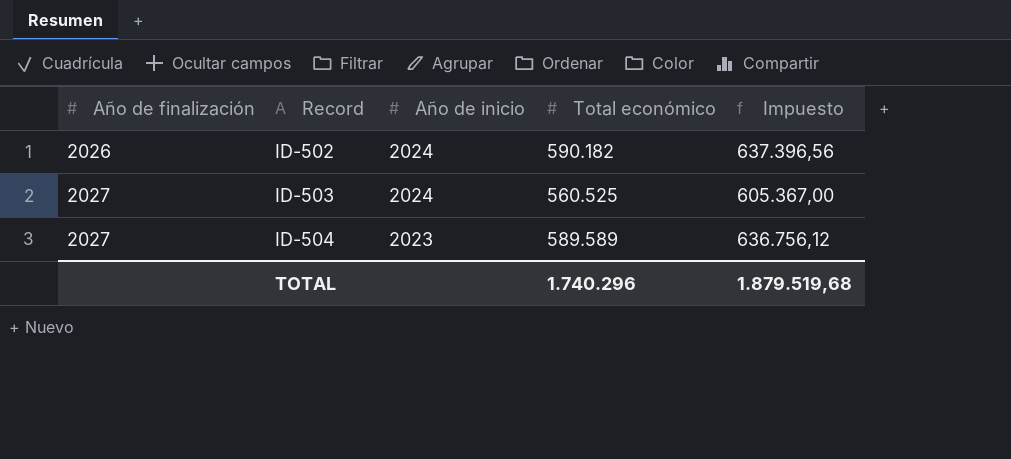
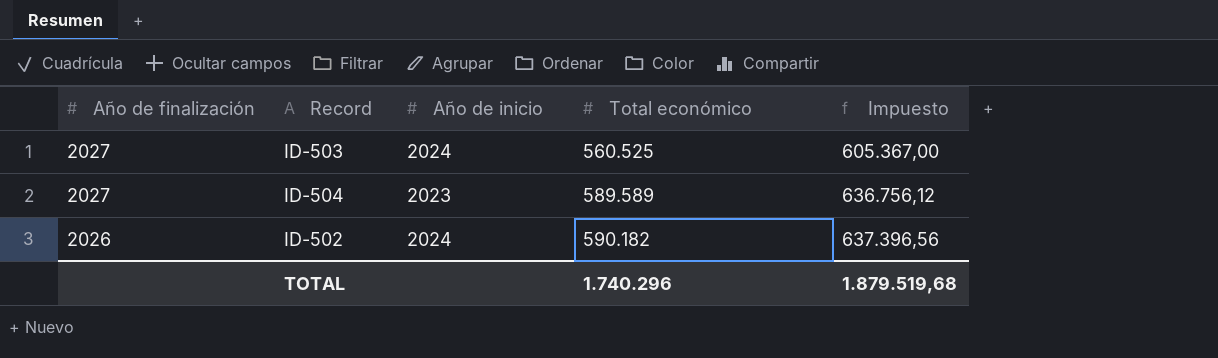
row order: Año de finalización ascending -> Año de finalización descending

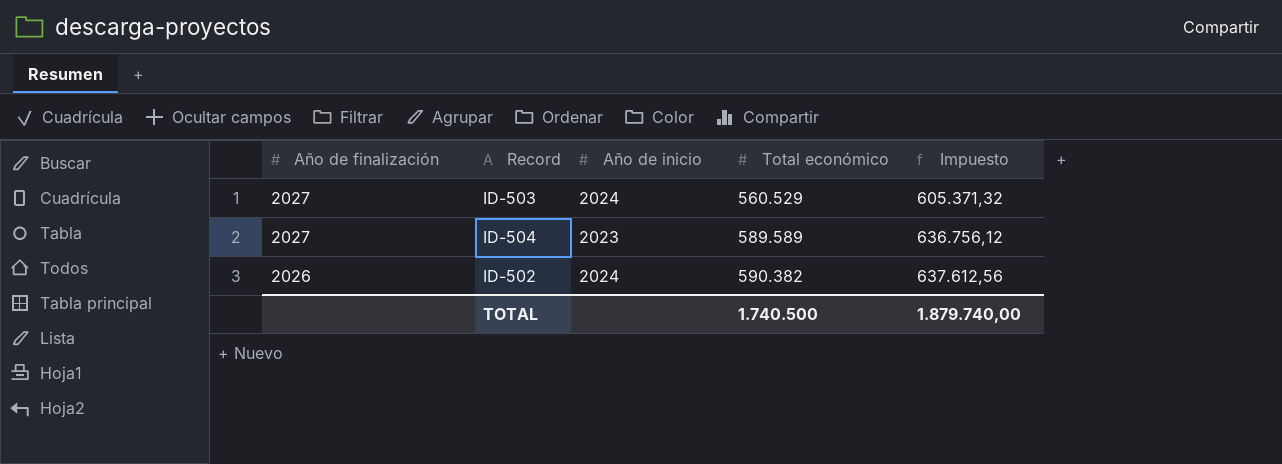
ID-503 | Total económico: 560.525 -> 560.529
ID-503 | Impuesto: 605.367,00 -> 605.371,32
ID-502 | Total económico: 590.182 -> 590.382
ID-502 | Impuesto: 637.396,56 -> 637.612,56
TOTAL | Total económico: 1.740.296 -> 1.740.500
TOTAL | Impuesto: 1.879.519,68 -> 1.879.740,00

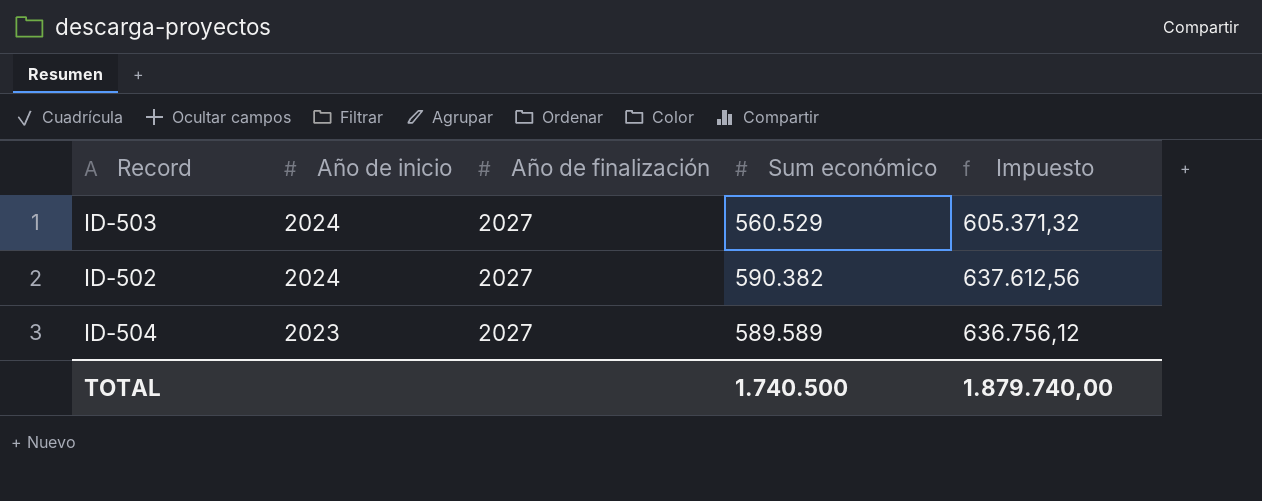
row order: Año de finalización descending -> Año de inicio descending
column Año de finalización | position: 1 -> 3
column name: Total económico -> Sum económico
ID-502 | Año de finalización: 2026 -> 2027

